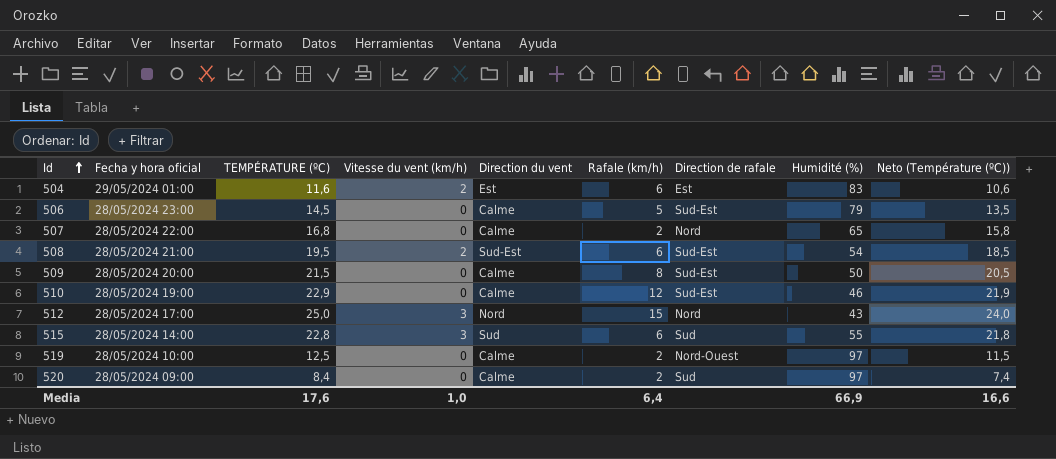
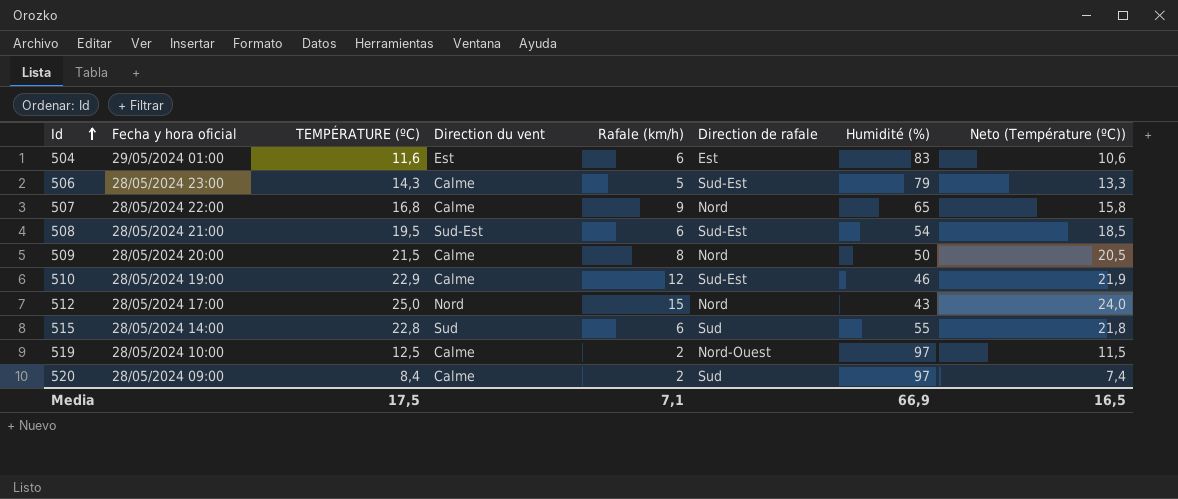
column Vitesse du vent (km/h) | position: 4 -> none
506 | TEMPÉRATURE (ºC): 14,5 -> 14,3
506 | Neto (Température (ºC)): 13,5 -> 13,3
507 | Rafale (km/h): 2 -> 9
509 | Direction de rafale: Sud-Est -> Nord
Media | TEMPÉRATURE (ºC): 17,6 -> 17,5
Media | Rafale (km/h): 6,4 -> 7,1
Media | Neto (Température (ºC)): 16,6 -> 16,5

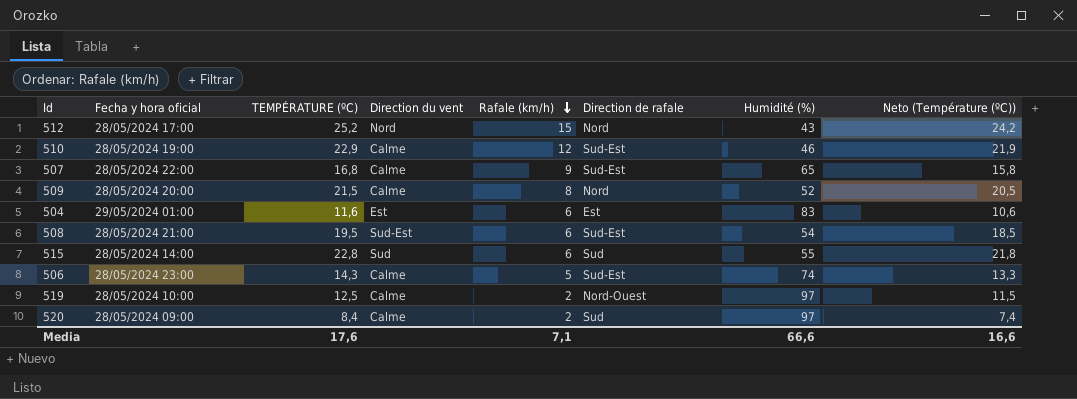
row order: Id ascending -> Rafale (km/h) descending
512 | TEMPÉRATURE (ºC): 25,0 -> 25,2
512 | Neto (Température (ºC)): 24,0 -> 24,2
507 | Direction de rafale: Nord -> Sud-Est
509 | Humidité (%): 50 -> 52
506 | Humidité (%): 79 -> 74
Media | TEMPÉRATURE (ºC): 17,5 -> 17,6
Media | Humidité (%): 66,9 -> 66,6
Media | Neto (Température (ºC)): 16,5 -> 16,6

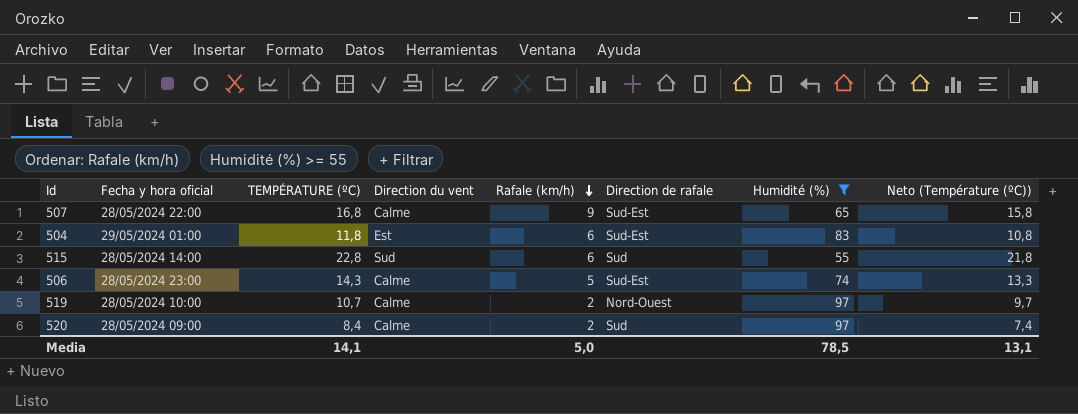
filter: none -> Humidité (%) >= 55
504 | TEMPÉRATURE (ºC): 11,6 -> 11,8
504 | Direction de rafale: Est -> Sud-Est
504 | Neto (Température (ºC)): 10,6 -> 10,8
519 | TEMPÉRATURE (ºC): 12,5 -> 10,7
519 | Neto (Température (ºC)): 11,5 -> 9,7
Media | TEMPÉRATURE (ºC): 17,6 -> 14,1
Media | Rafale (km/h): 7,1 -> 5,0
Media | Humidité (%): 66,6 -> 78,5
Media | Neto (Température (ºC)): 16,6 -> 13,1

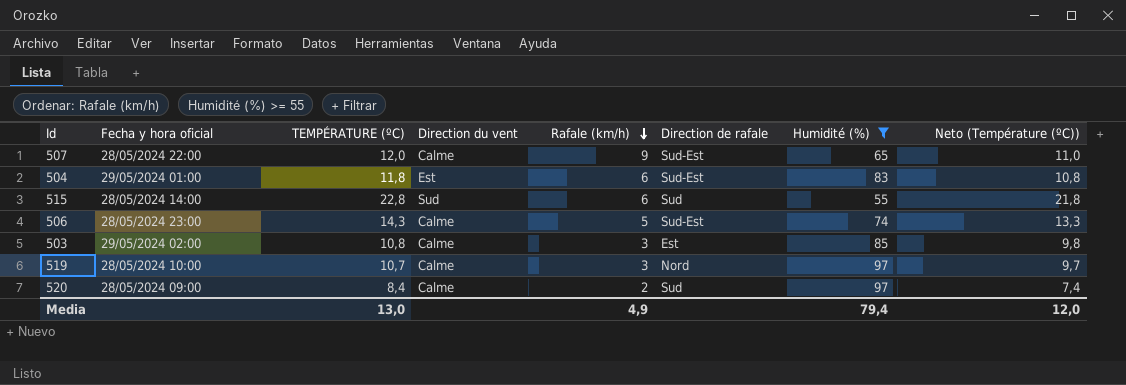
507 | TEMPÉRATURE (ºC): 16,8 -> 12,0
507 | Neto (Température (ºC)): 15,8 -> 11,0
row 503: none -> 29/05/2024 02:00 | 10,8 | Calme | 3 | Est | 85 | 9,8
519 | Rafale (km/h): 2 -> 3
519 | Direction de rafale: Nord-Ouest -> Nord
Media | TEMPÉRATURE (ºC): 14,1 -> 13,0
Media | Rafale (km/h): 5,0 -> 4,9
Media | Humidité (%): 78,5 -> 79,4
Media | Neto (Température (ºC)): 13,1 -> 12,0

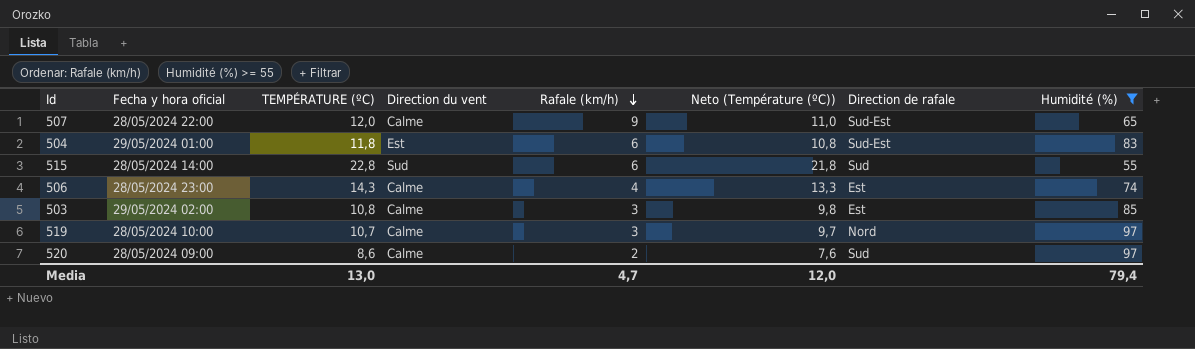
column Neto (Température (ºC)) | position: 8 -> 6
506 | Rafale (km/h): 5 -> 4
506 | Direction de rafale: Sud-Est -> Est
520 | TEMPÉRATURE (ºC): 8,4 -> 8,6
520 | Neto (Température (ºC)): 7,4 -> 7,6
Media | Rafale (km/h): 4,9 -> 4,7

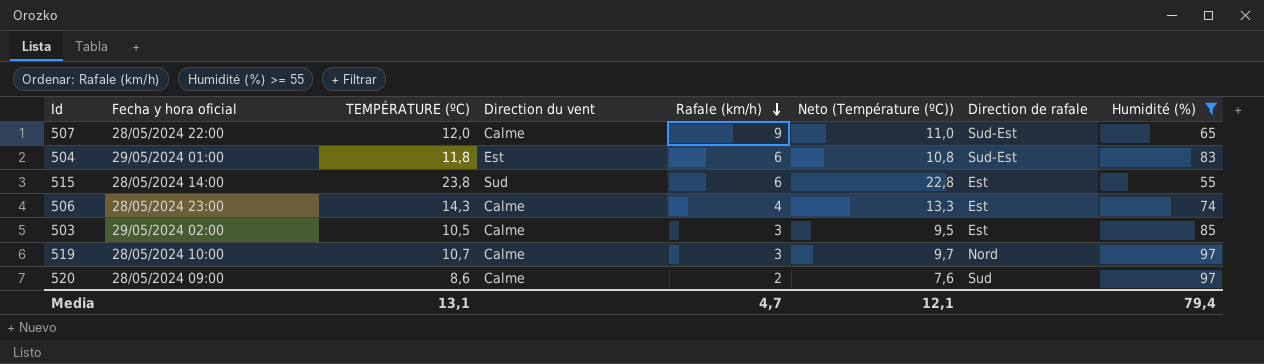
515 | TEMPÉRATURE (ºC): 22,8 -> 23,8
515 | Neto (Température (ºC)): 21,8 -> 22,8
515 | Direction de rafale: Sud -> Est
503 | TEMPÉRATURE (ºC): 10,8 -> 10,5
503 | Neto (Température (ºC)): 9,8 -> 9,5
Media | TEMPÉRATURE (ºC): 13,0 -> 13,1
Media | Neto (Température (ºC)): 12,0 -> 12,1

